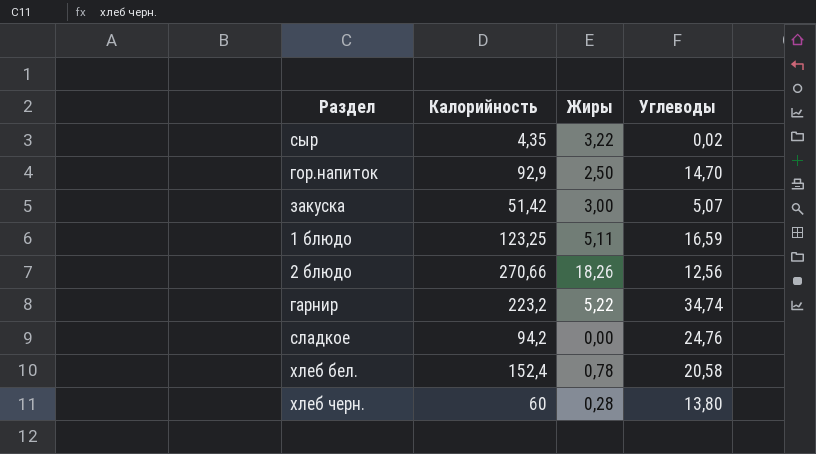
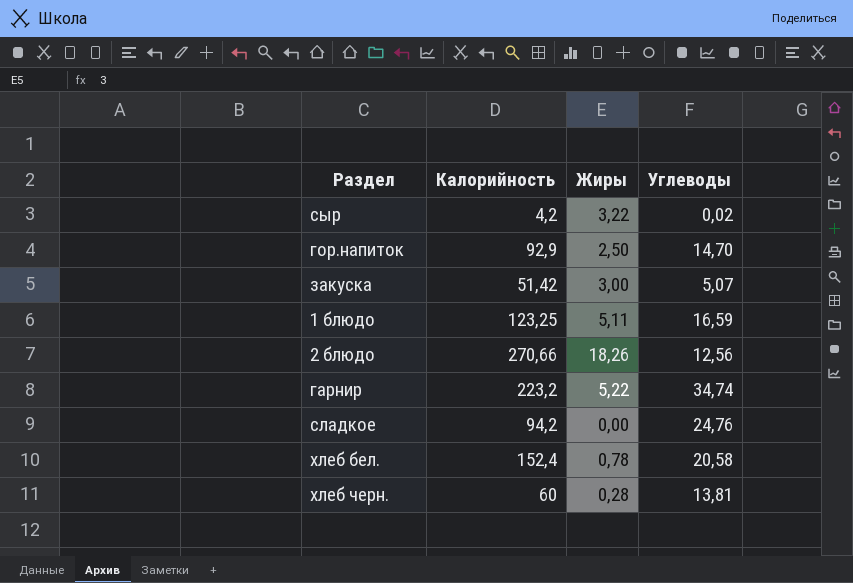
сыр | Калорийность: 4,35 -> 4,2
хлеб черн. | Углеводы: 13,80 -> 13,81

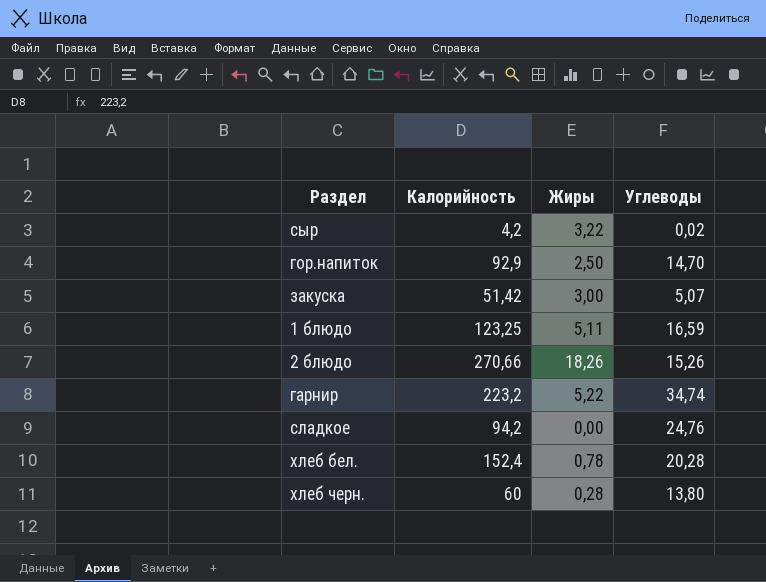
2 блюдо | Углеводы: 12,56 -> 15,26
хлеб бел. | Углеводы: 20,58 -> 20,28
хлеб черн. | Углеводы: 13,81 -> 13,80

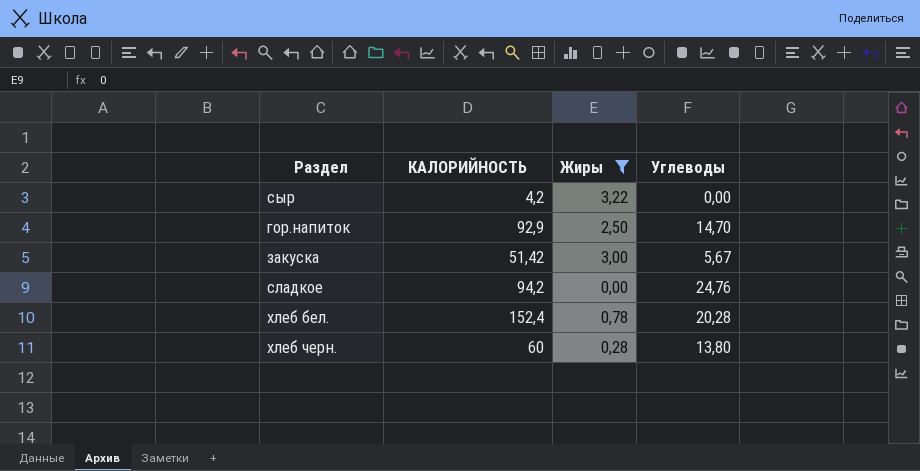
filter: none -> Жиры <= 3,22
column name: Калорийность -> КАЛОРИЙНОСТЬ
сыр | Углеводы: 0,02 -> 0,00
закуска | Углеводы: 5,07 -> 5,67

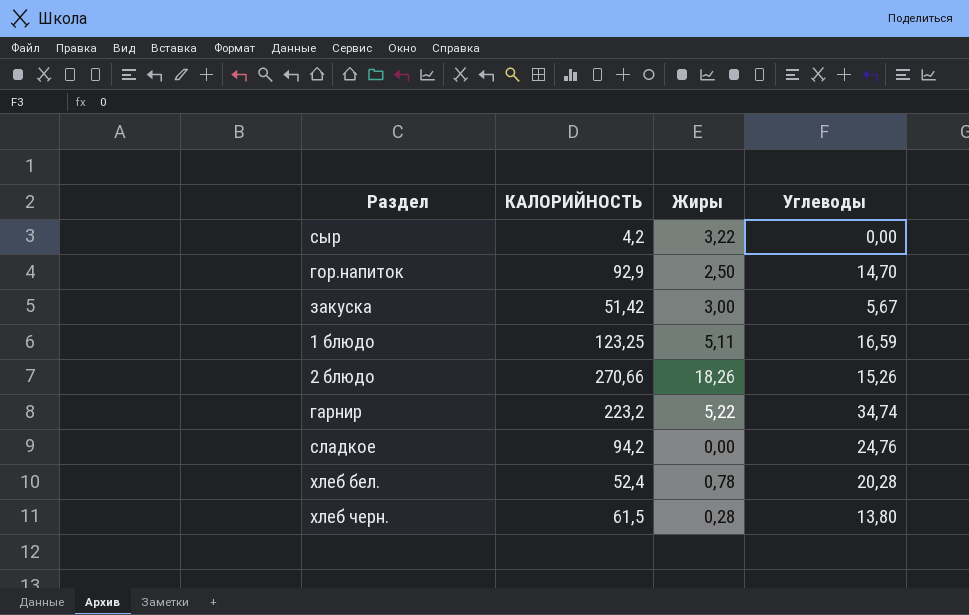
filter: Жиры <= 3,22 -> none
хлеб бел. | КАЛОРИЙНОСТЬ: 152,4 -> 52,4
хлеб черн. | КАЛОРИЙНОСТЬ: 60 -> 61,5

